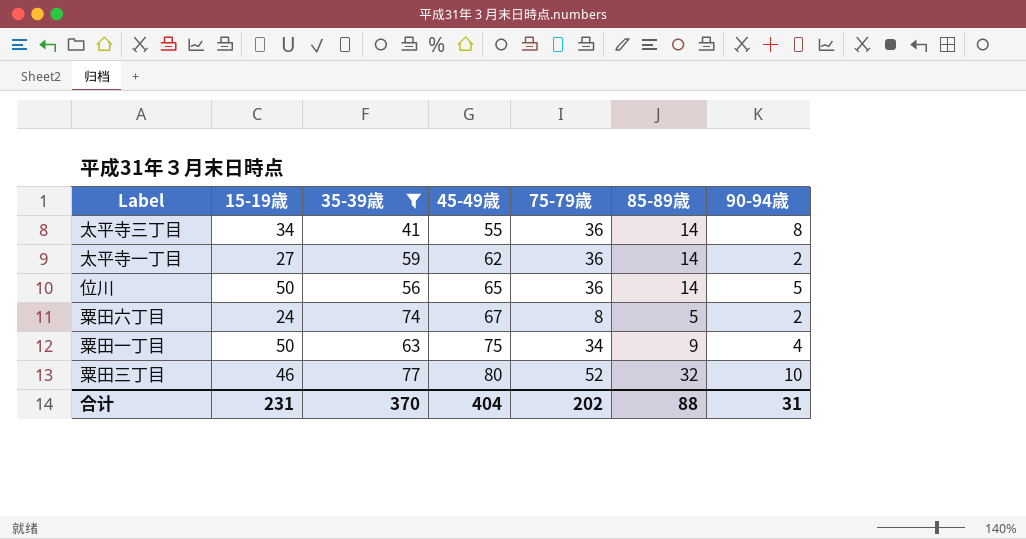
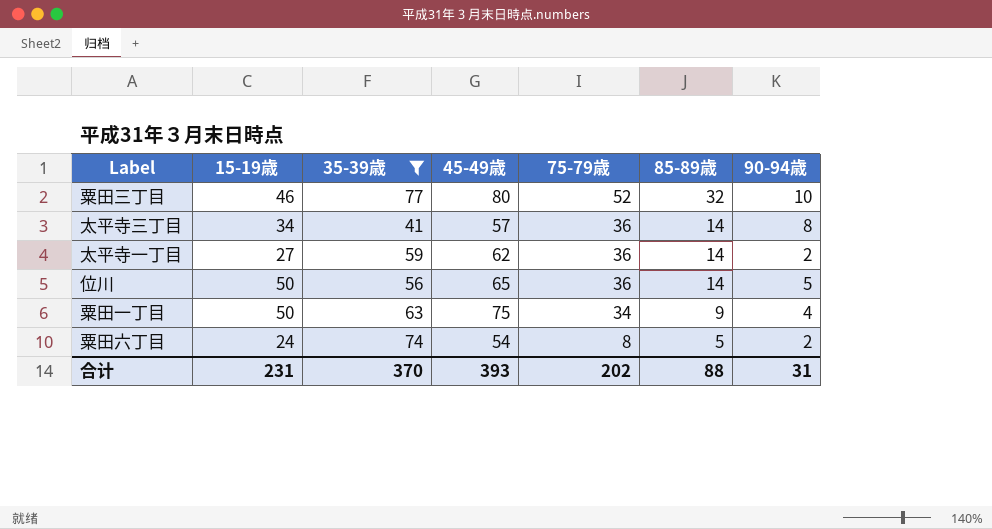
row order: 45-49歳 ascending -> 75-79歳 descending
太平寺三丁目 | 45-49歳: 55 -> 57
粟田六丁目 | 45-49歳: 67 -> 54
合计 | 45-49歳: 404 -> 393

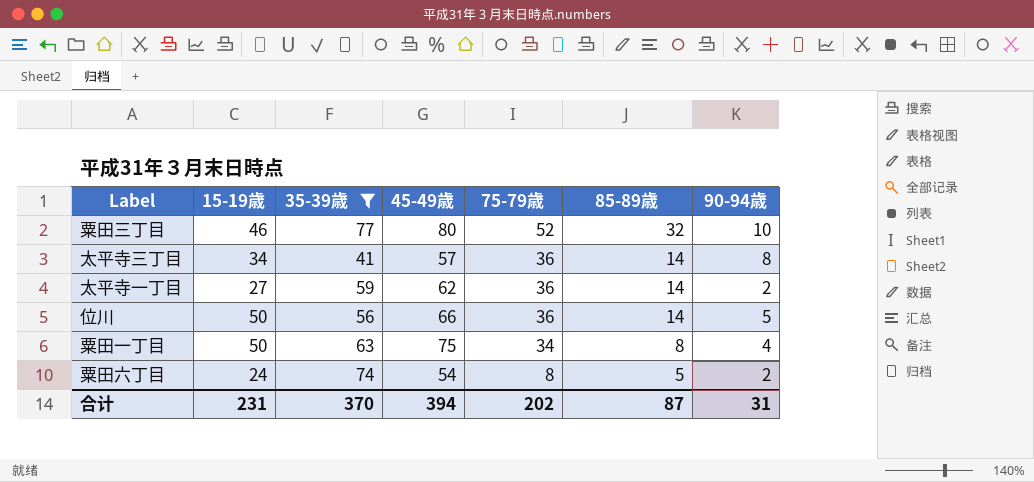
位川 | 45-49歳: 65 -> 66
粟田一丁目 | 85-89歳: 9 -> 8
合计 | 45-49歳: 393 -> 394
合计 | 85-89歳: 88 -> 87

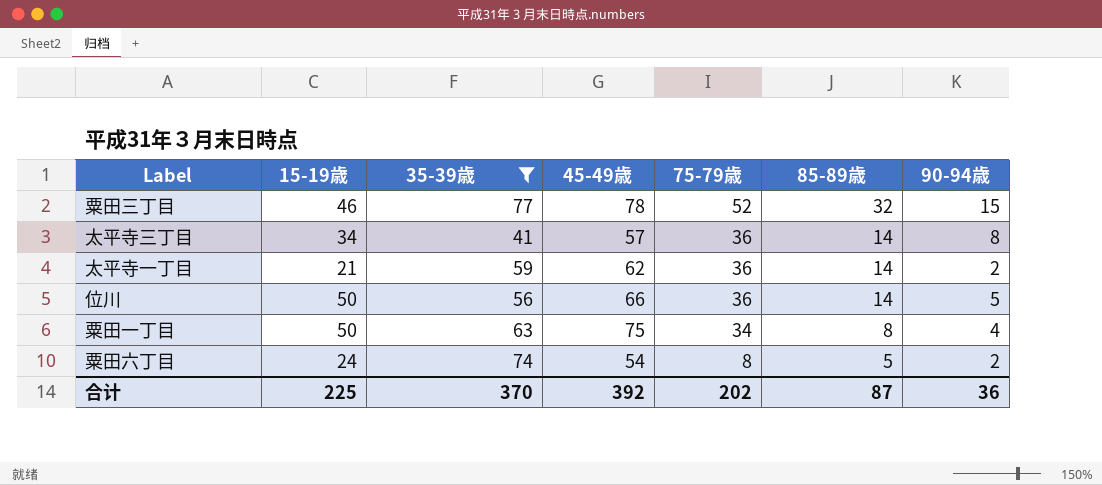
粟田三丁目 | 45-49歳: 80 -> 78
粟田三丁目 | 90-94歳: 10 -> 15
太平寺一丁目 | 15-19歳: 27 -> 21
合计 | 15-19歳: 231 -> 225
合计 | 45-49歳: 394 -> 392
合计 | 90-94歳: 31 -> 36

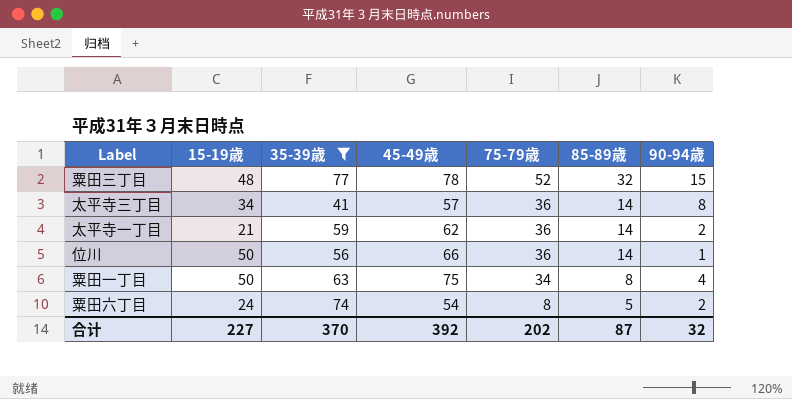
粟田三丁目 | 15-19歳: 46 -> 48
位川 | 90-94歳: 5 -> 1
合计 | 15-19歳: 225 -> 227
合计 | 90-94歳: 36 -> 32

